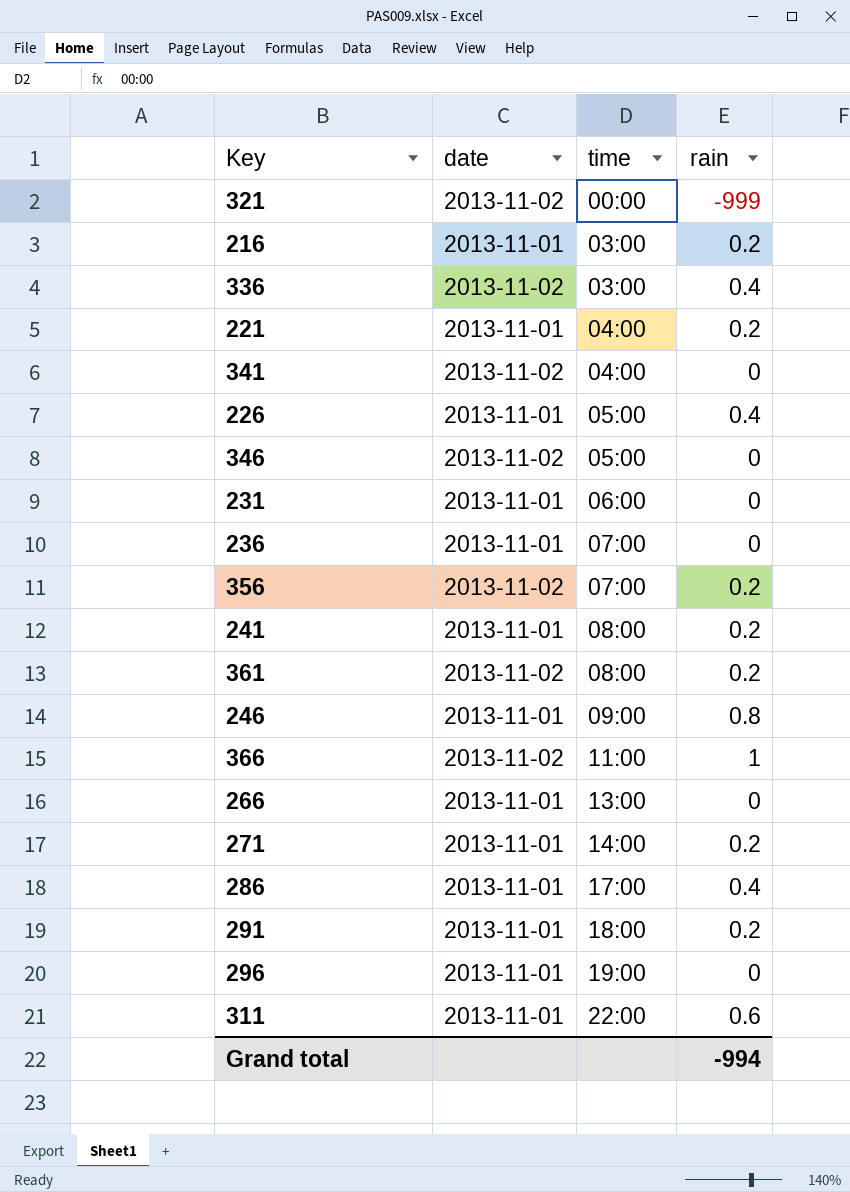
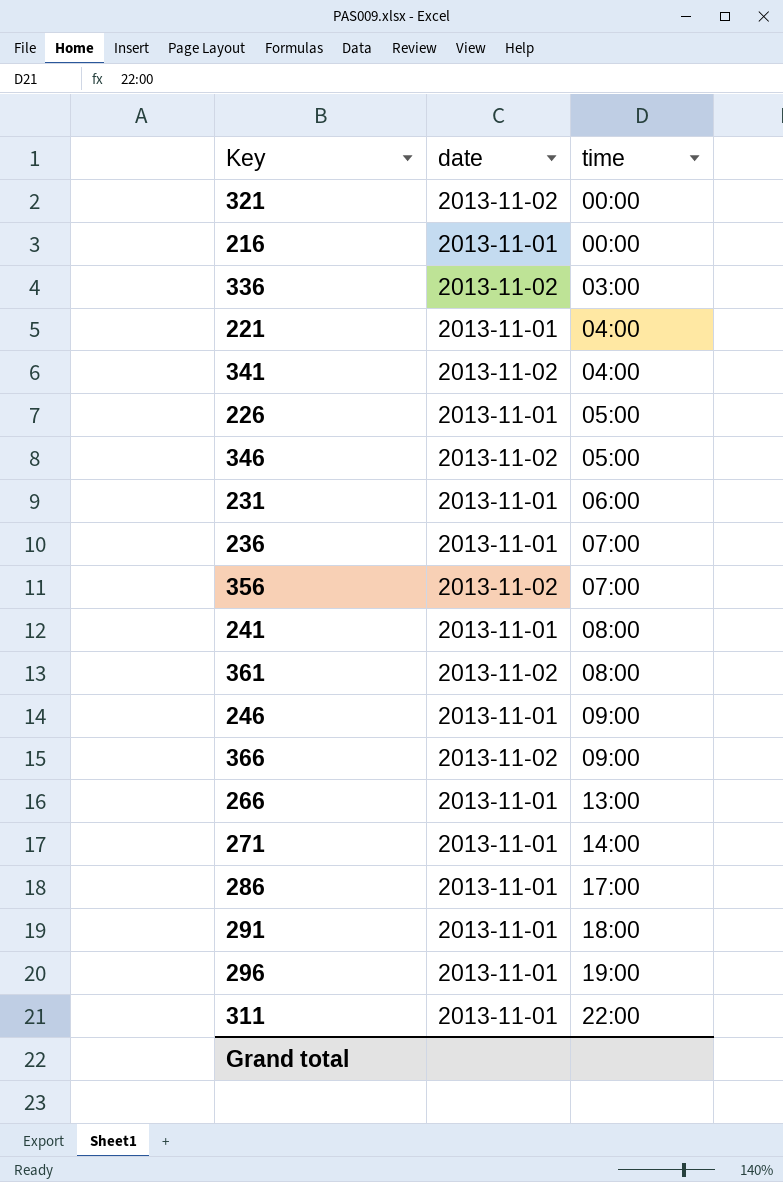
column rain | position: 4 -> none
216 | time: 03:00 -> 00:00
366 | time: 11:00 -> 09:00

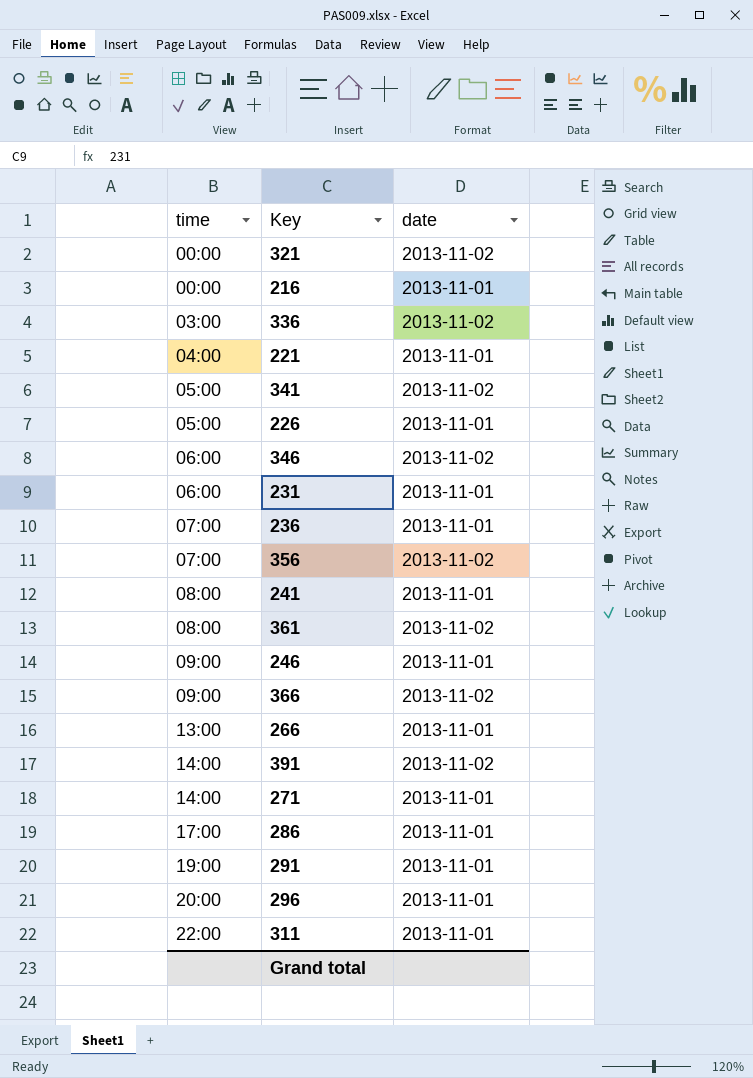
column time | position: 3 -> 1
341 | time: 04:00 -> 05:00
346 | time: 05:00 -> 06:00
row 391: none -> 14:00 | 2013-11-02
291 | time: 18:00 -> 19:00
296 | time: 19:00 -> 20:00

